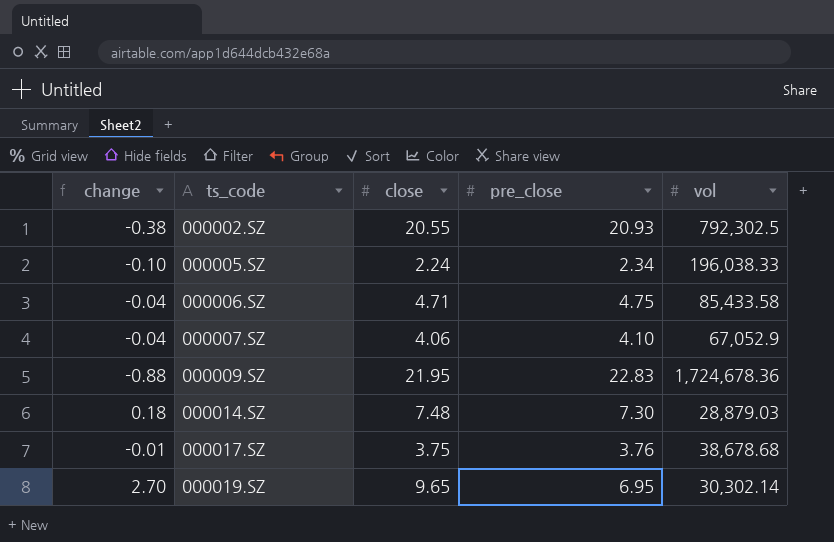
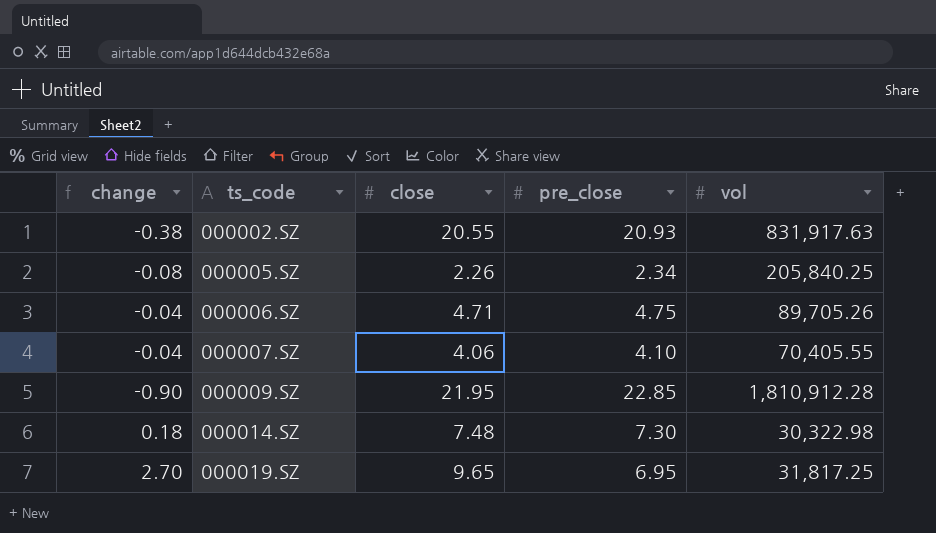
row 000017.SZ: -0.01 | 3.75 | 3.76 | 38,678.68 -> none
000002.SZ | vol: 792,302.5 -> 831,917.63
000005.SZ | change: -0.10 -> -0.08
000005.SZ | close: 2.24 -> 2.26
000005.SZ | vol: 196,038.33 -> 205,840.25
000006.SZ | vol: 85,433.58 -> 89,705.26
000007.SZ | vol: 67,052.9 -> 70,405.55
000009.SZ | change: -0.88 -> -0.90
000009.SZ | pre_close: 22.83 -> 22.85
000009.SZ | vol: 1,724,678.36 -> 1,810,912.28
000014.SZ | vol: 28,879.03 -> 30,322.98
000019.SZ | vol: 30,302.14 -> 31,817.25

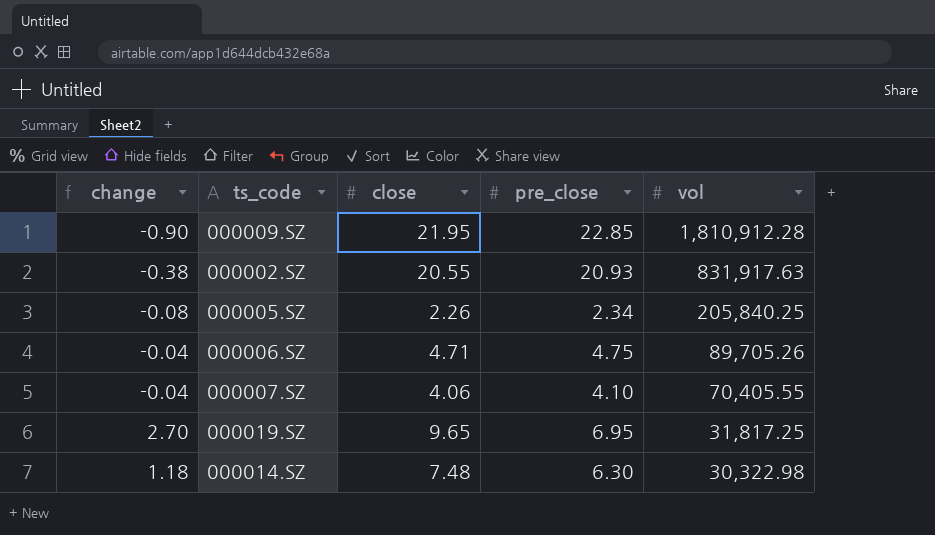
row order: ts_code ascending -> vol descending
000014.SZ | change: 0.18 -> 1.18
000014.SZ | pre_close: 7.30 -> 6.30

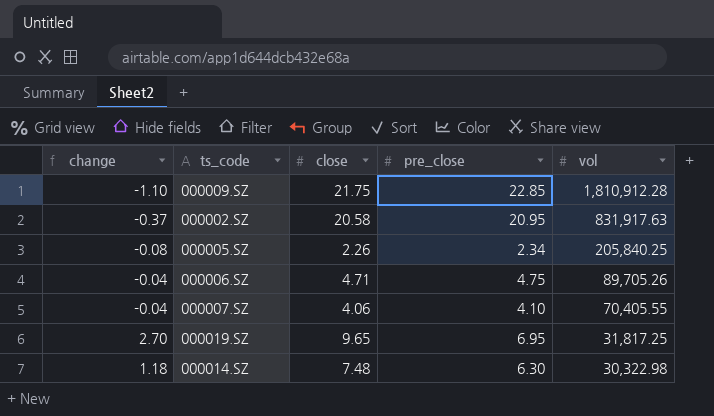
000009.SZ | change: -0.90 -> -1.10
000009.SZ | close: 21.95 -> 21.75
000002.SZ | change: -0.38 -> -0.37
000002.SZ | close: 20.55 -> 20.58
000002.SZ | pre_close: 20.93 -> 20.95

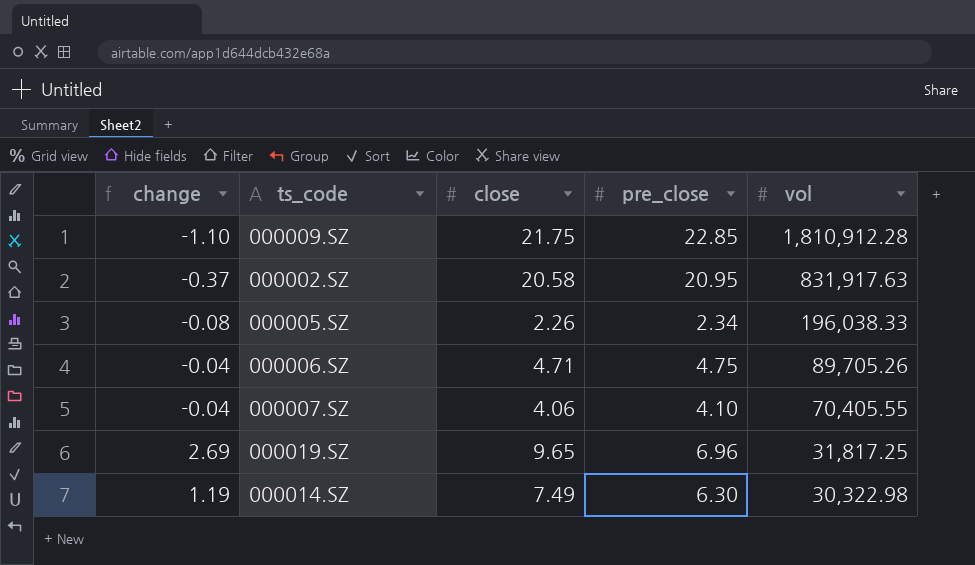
000005.SZ | vol: 205,840.25 -> 196,038.33
000019.SZ | change: 2.70 -> 2.69
000019.SZ | pre_close: 6.95 -> 6.96
000014.SZ | change: 1.18 -> 1.19
000014.SZ | close: 7.48 -> 7.49

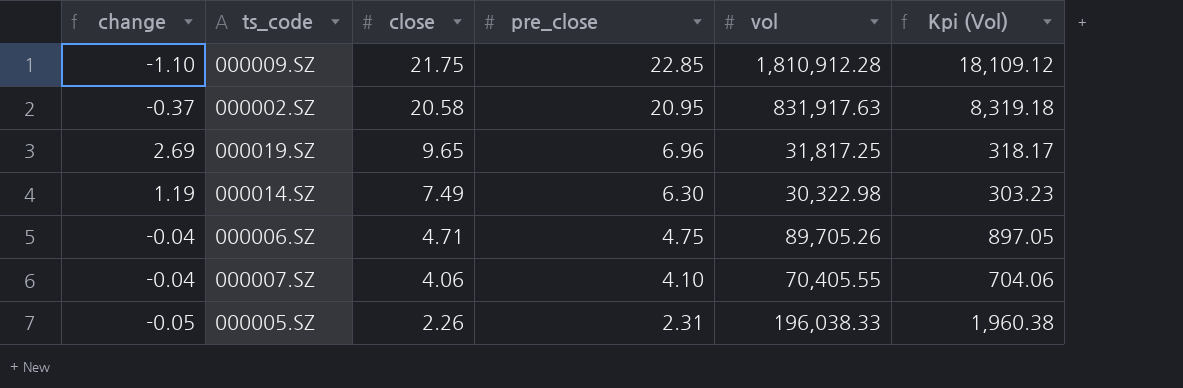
row order: vol descending -> close descending
column Kpi (Vol) | formula: none -> [vol] * 0.01
000005.SZ | change: -0.08 -> -0.05
000005.SZ | pre_close: 2.34 -> 2.31

